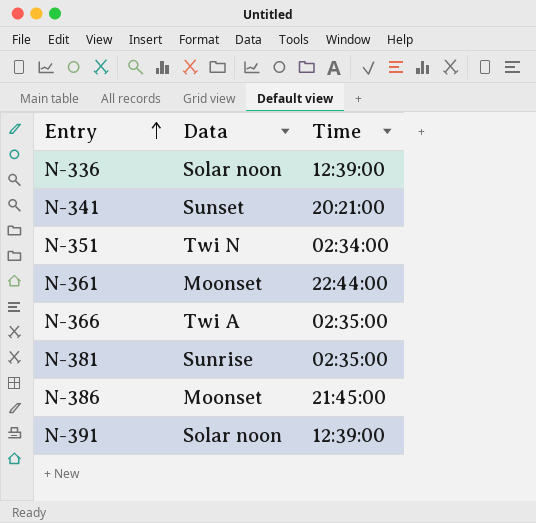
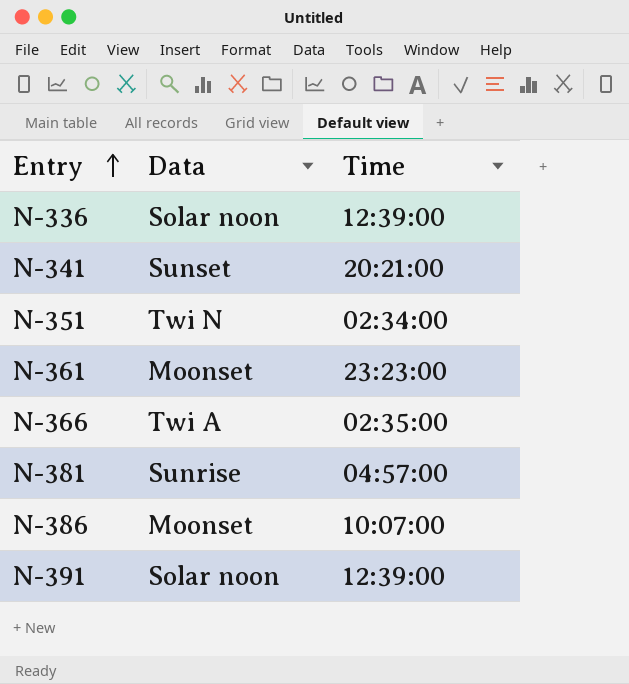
N-361 | Time: 22:44:00 -> 23:23:00
N-381 | Time: 02:35:00 -> 04:57:00
N-386 | Time: 21:45:00 -> 10:07:00

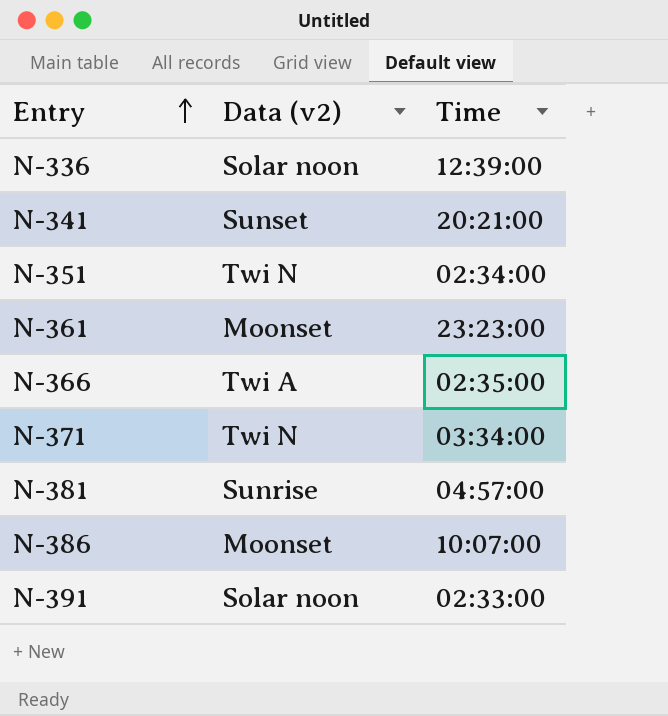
column name: Data -> Data (v2)
row N-371: none -> Twi N | 03:34:00
N-391 | Time: 12:39:00 -> 02:33:00

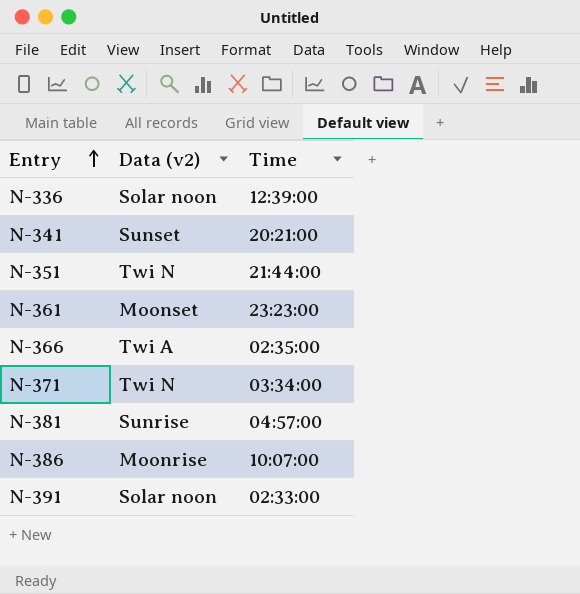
N-351 | Time: 02:34:00 -> 21:44:00
N-386 | Data (v2): Moonset -> Moonrise

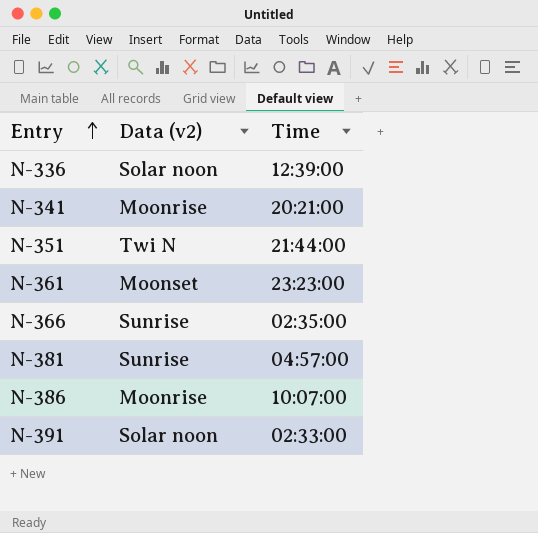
row N-371: Twi N | 03:34:00 -> none
N-341 | Data (v2): Sunset -> Moonrise
N-366 | Data (v2): Twi A -> Sunrise

